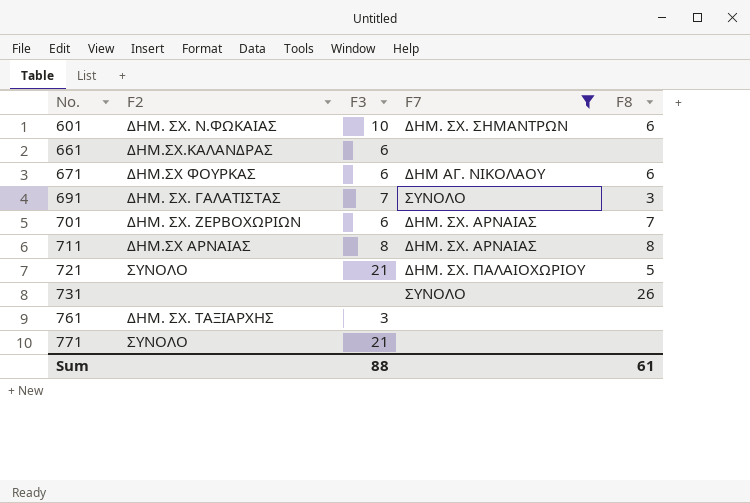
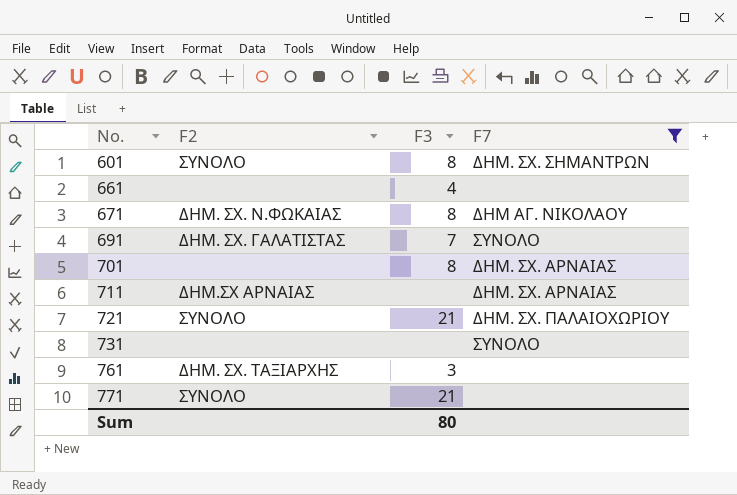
column F8 | position: 5 -> none
601 | F2: ΔΗΜ. ΣΧ. Ν.ΦΩΚΑΙΑΣ -> ΣΥΝΟΛΟ
601 | F3: 10 -> 8
661 | F2: ΔΗΜ.ΣΧ.ΚΑΛΑΝΔΡΑΣ -> none
661 | F3: 6 -> 4
671 | F2: ΔΗΜ.ΣΧ ΦΟΥΡΚΑΣ -> ΔΗΜ. ΣΧ. Ν.ΦΩΚΑΙΑΣ
671 | F3: 6 -> 8
701 | F2: ΔΗΜ. ΣΧ. ΖΕΡΒΟΧΩΡΙΩΝ -> none
701 | F3: 6 -> 8
711 | F3: 8 -> none
Sum | F3: 88 -> 80

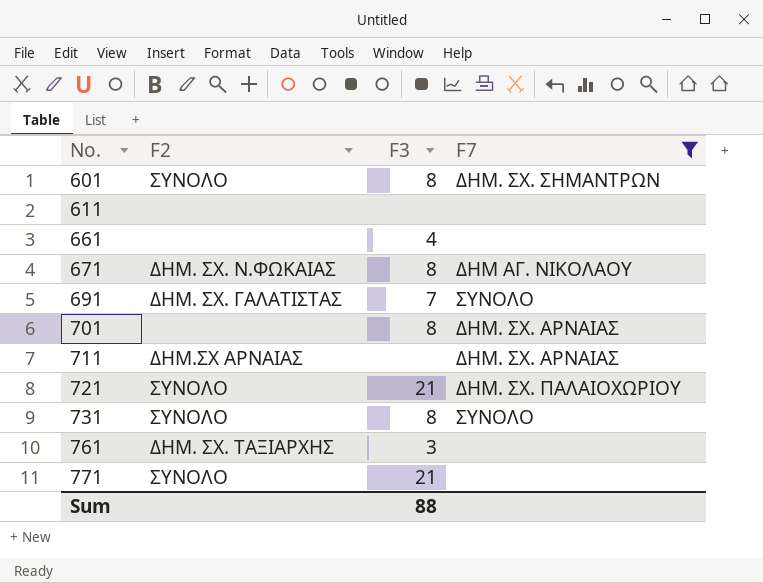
row 611: none -> none | none | none
731 | F2: none -> ΣΥΝΟΛΟ
731 | F3: none -> 8
Sum | F3: 80 -> 88

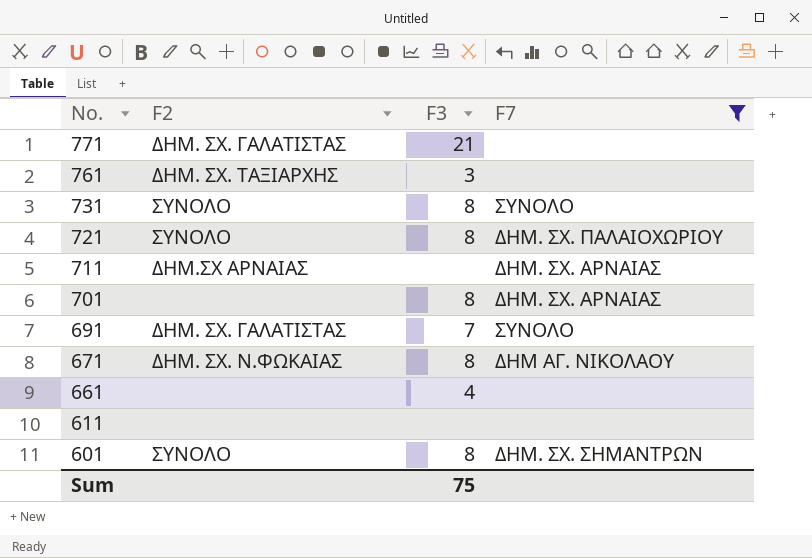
row order: No. ascending -> No. descending
771 | F2: ΣΥΝΟΛΟ -> ΔΗΜ. ΣΧ. ΓΑΛΑΤΙΣΤΑΣ
721 | F3: 21 -> 8
Sum | F3: 88 -> 75

